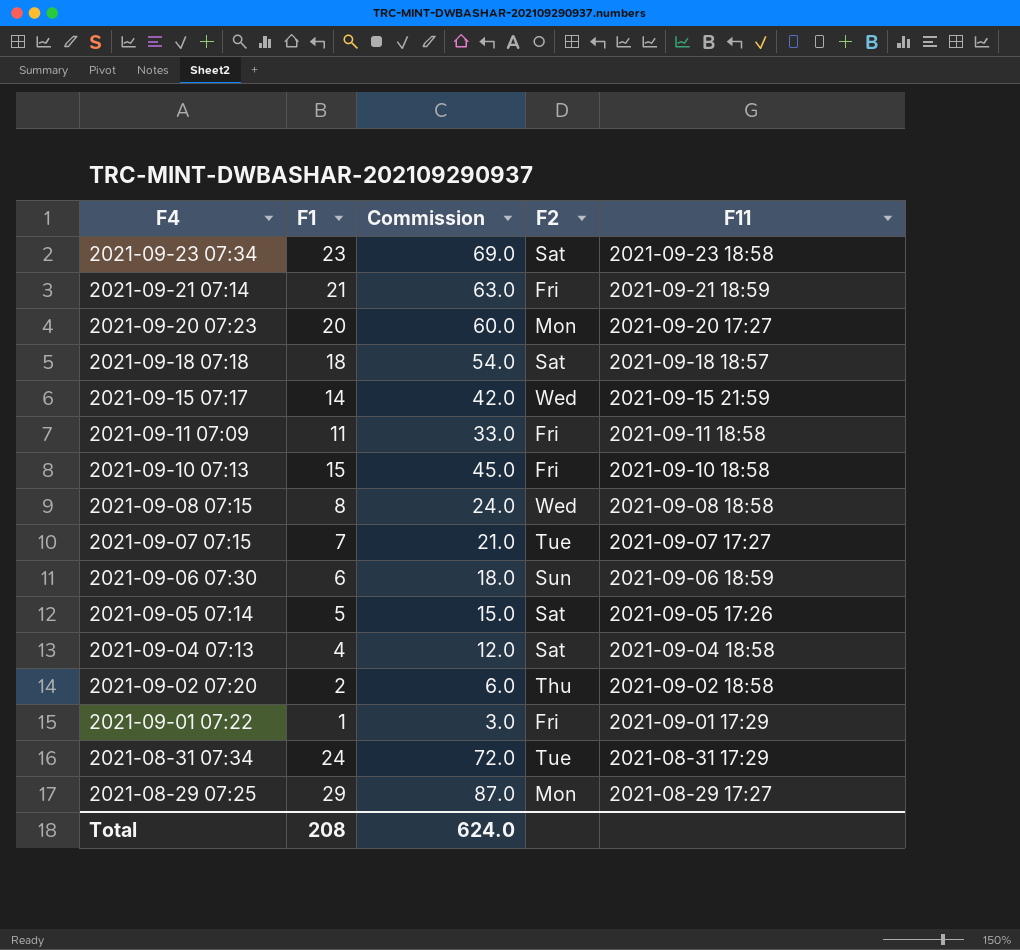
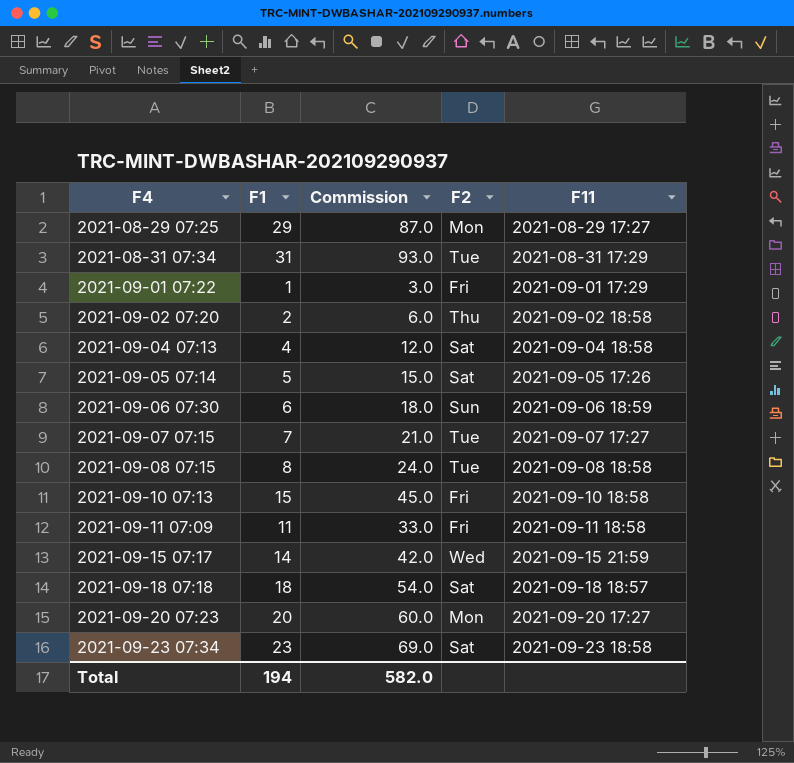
row order: F4 descending -> F4 ascending
row 2021-09-21 07:14: 21 | 63.0 | Fri | 2021-09-21 18:59 -> none
2021-08-31 07:34 | F1: 24 -> 31
2021-08-31 07:34 | Commission: 72.0 -> 93.0
2021-09-08 07:15 | F2: Wed -> Tue
Total | F1: 208 -> 194
Total | Commission: 624.0 -> 582.0

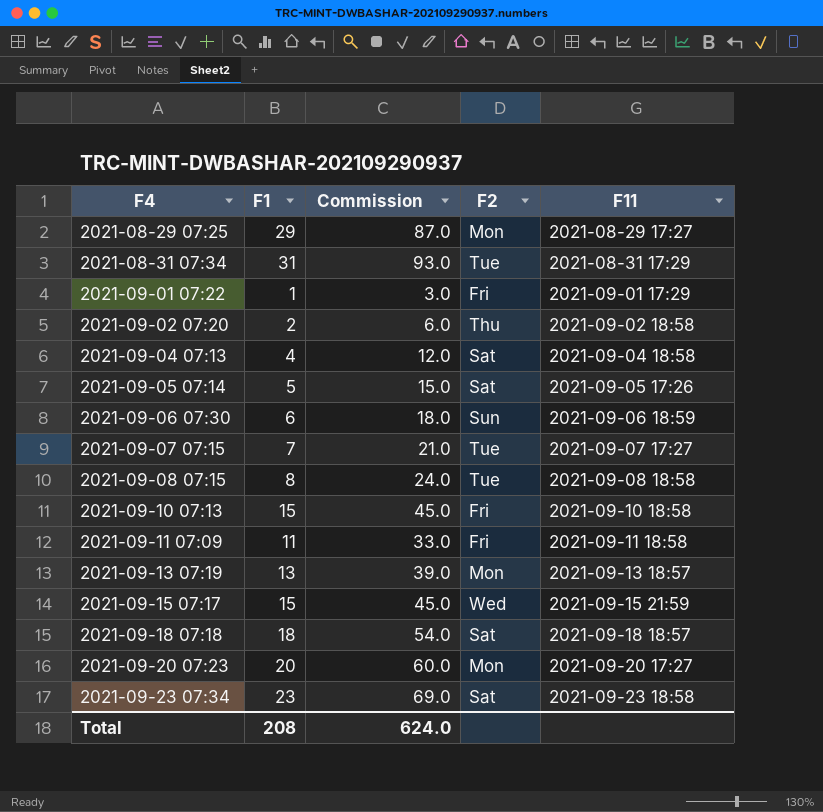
row 2021-09-13 07:19: none -> 13 | 39.0 | Mon | 2021-09-13 18:57
2021-09-15 07:17 | F1: 14 -> 15
2021-09-15 07:17 | Commission: 42.0 -> 45.0
Total | F1: 194 -> 208
Total | Commission: 582.0 -> 624.0

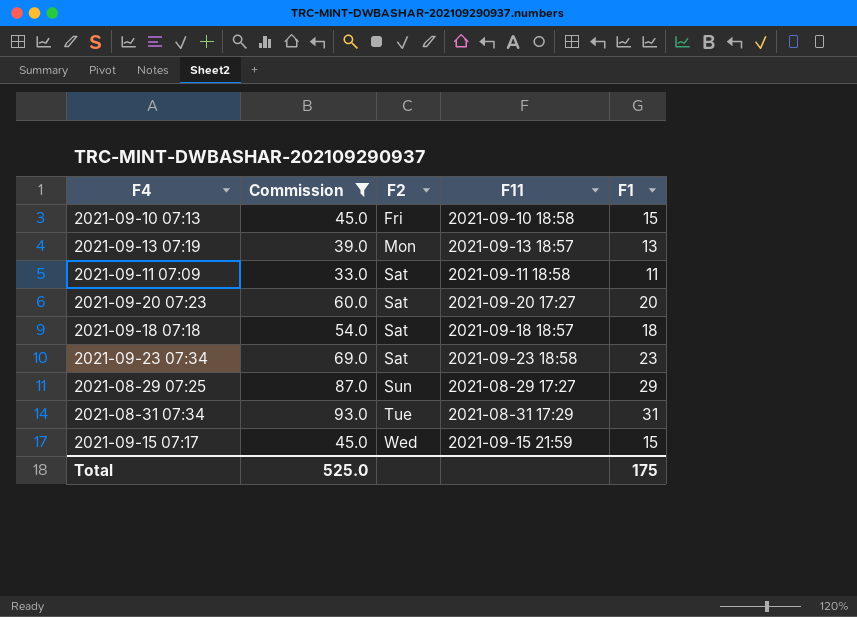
filter: none -> Commission >= 33.0
row order: F4 ascending -> F2 ascending
column F1 | position: 2 -> 5
2021-09-11 07:09 | F2: Fri -> Sat
2021-09-20 07:23 | F2: Mon -> Sat
2021-08-29 07:25 | F2: Mon -> Sun
Total | Commission: 624.0 -> 525.0
Total | F1: 208 -> 175

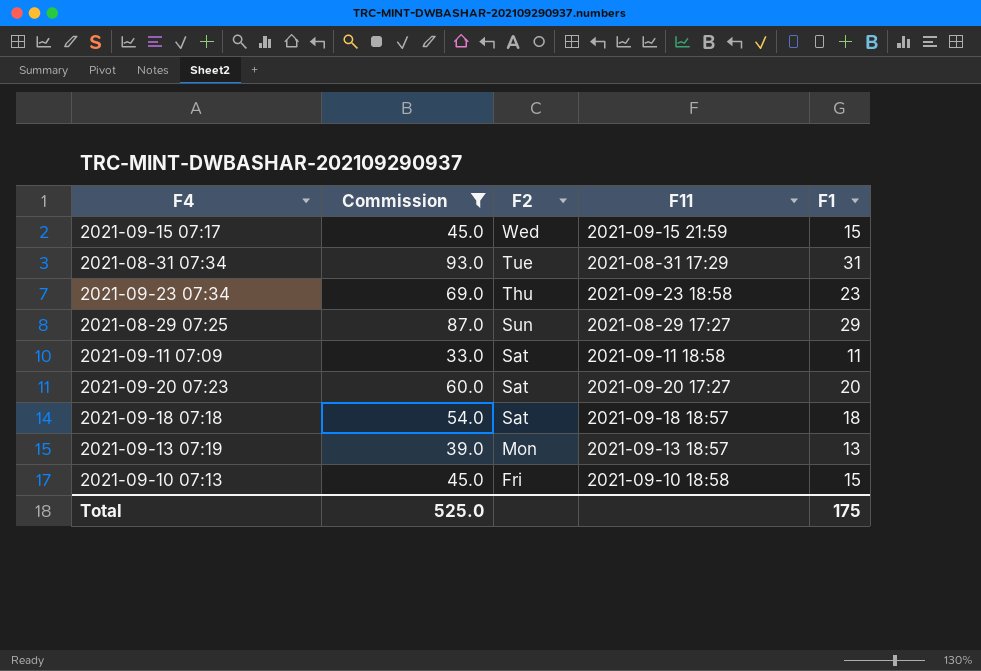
row order: F2 ascending -> F2 descending
2021-09-23 07:34 | F2: Sat -> Thu

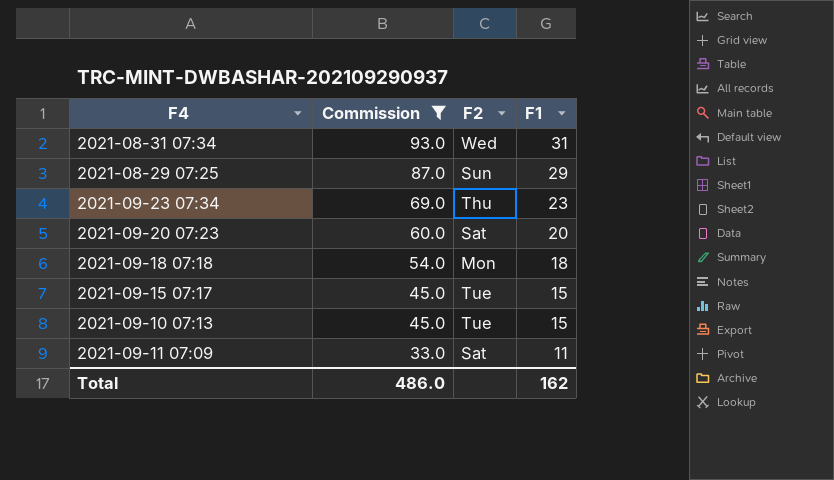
row order: F2 descending -> Commission descending
column F11 | position: 4 -> none
row 2021-09-13 07:19: 39.0 | Mon | 2021-09-13 18:57 | 13 -> none
2021-08-31 07:34 | F2: Tue -> Wed
2021-09-18 07:18 | F2: Sat -> Mon
2021-09-15 07:17 | F2: Wed -> Tue
2021-09-10 07:13 | F2: Fri -> Tue
Total | Commission: 525.0 -> 486.0
Total | F1: 175 -> 162

